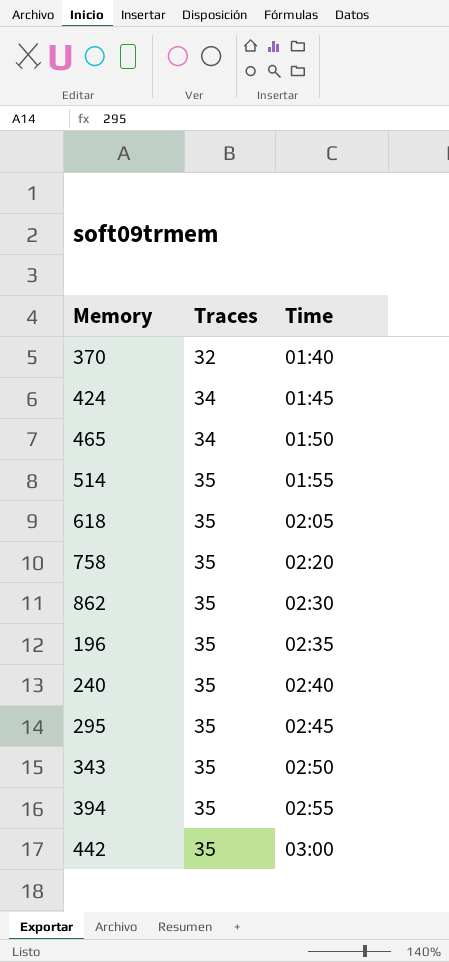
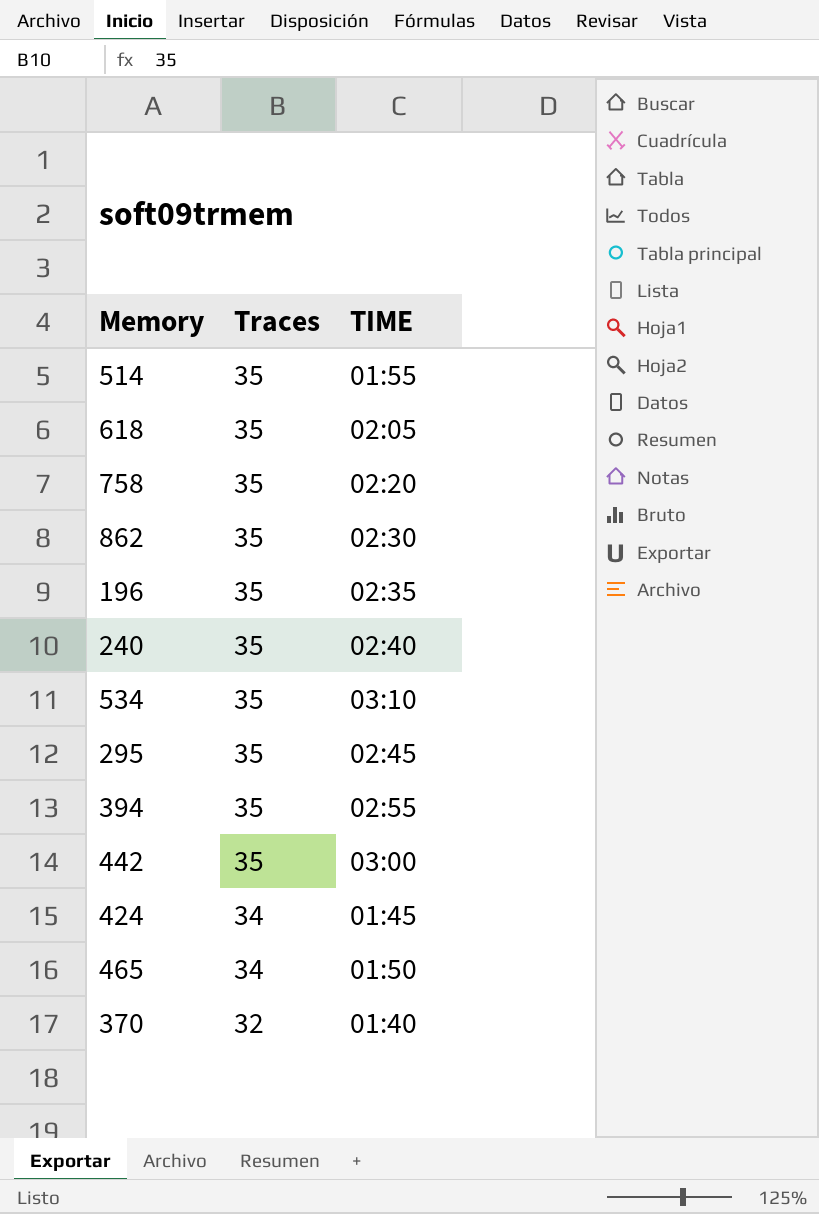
row order: Traces ascending -> Traces descending
column name: Time -> TIME
row 343: 35 | 02:50 -> none
row 534: none -> 35 | 03:10

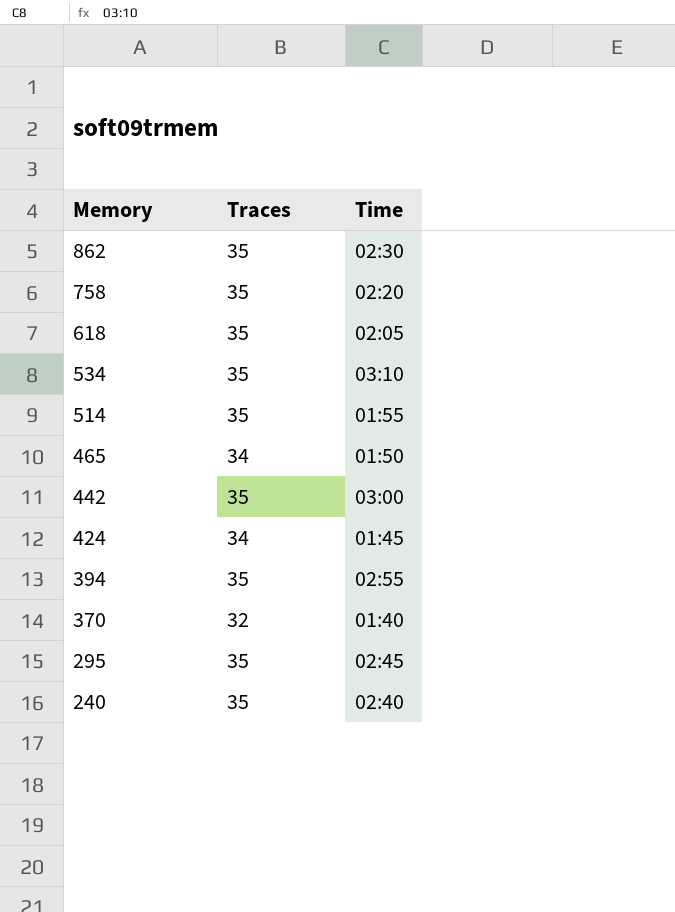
row order: Traces descending -> Memory descending
column name: TIME -> Time
row 196: 35 | 02:35 -> none

